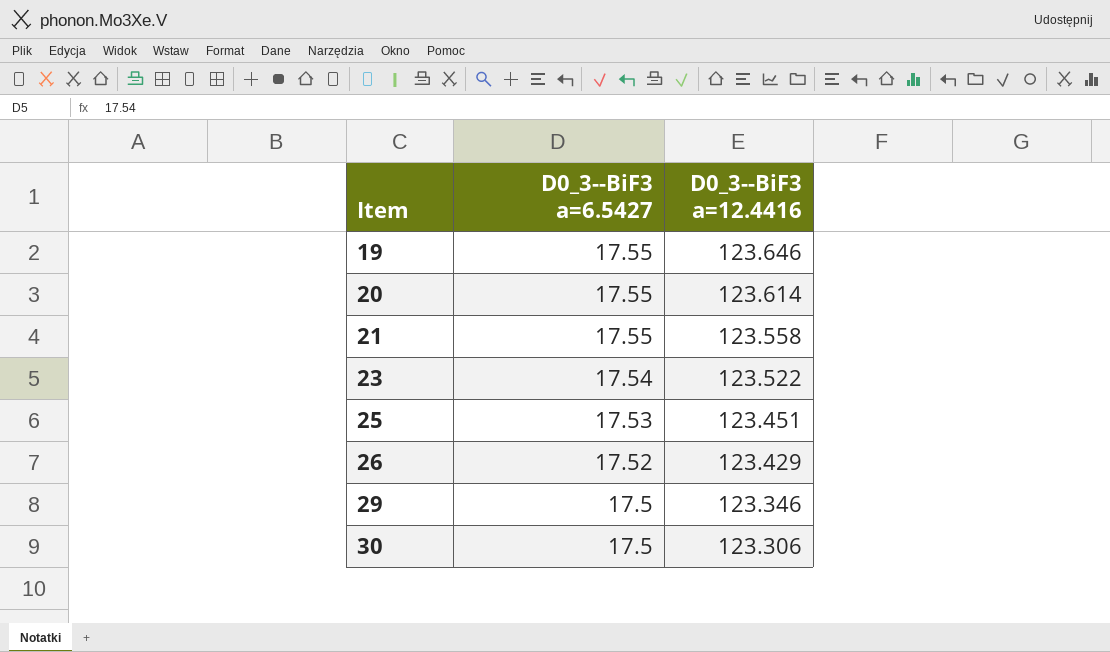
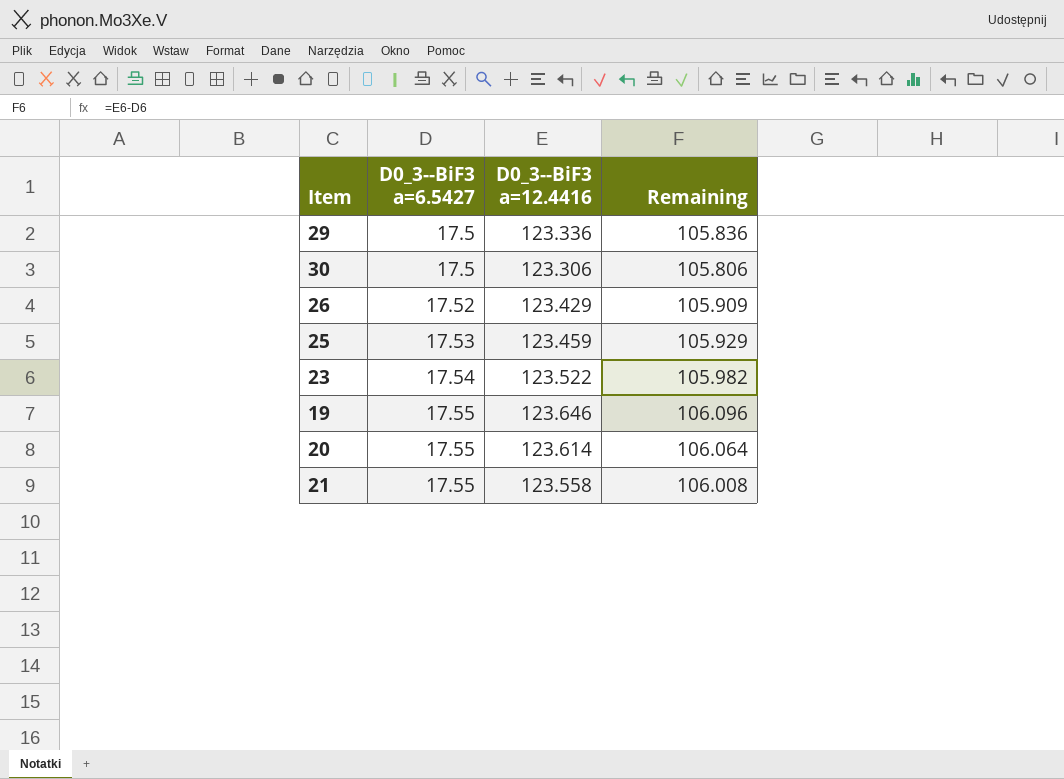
row order: Item ascending -> D0_3--BiF3 a=6.5427 ascending
column Remaining | formula: none -> [D0_3--BiF3 a=12.4416] - [D0_3--BiF3 a=6.5427]
29 | D0_3--BiF3 a=12.4416: 123.346 -> 123.336
25 | D0_3--BiF3 a=12.4416: 123.451 -> 123.459

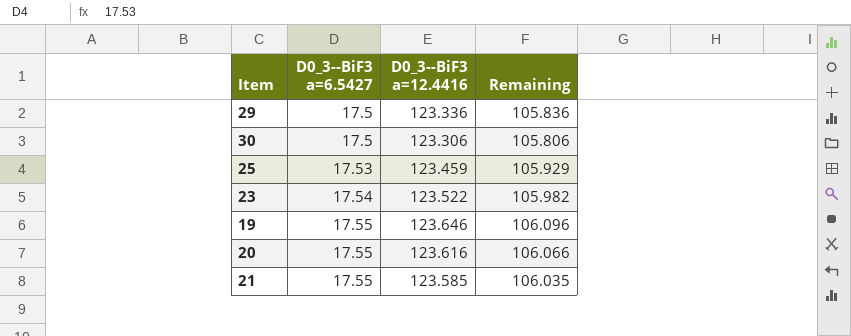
row 26: 17.52 | 123.429 | 105.909 -> none
20 | D0_3--BiF3 a=12.4416: 123.614 -> 123.616
20 | Remaining: 106.064 -> 106.066
21 | D0_3--BiF3 a=12.4416: 123.558 -> 123.585
21 | Remaining: 106.008 -> 106.035

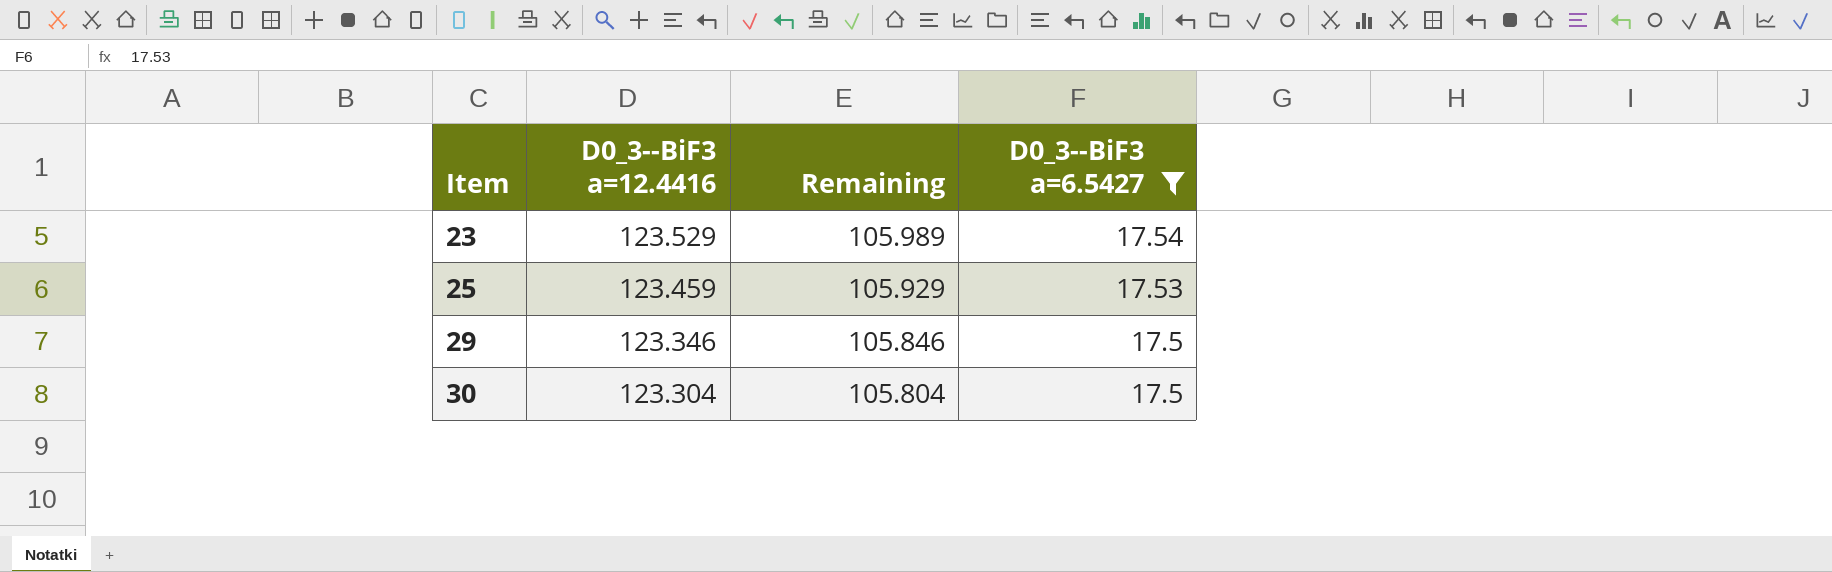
filter: none -> D0_3--BiF3 a=6.5427 != 17.55
row order: D0_3--BiF3 a=6.5427 ascending -> Item ascending
column D0_3--BiF3 a=6.5427 | position: 2 -> 4
23 | D0_3--BiF3 a=12.4416: 123.522 -> 123.529
23 | Remaining: 105.982 -> 105.989
29 | D0_3--BiF3 a=12.4416: 123.336 -> 123.346
29 | Remaining: 105.836 -> 105.846
30 | D0_3--BiF3 a=12.4416: 123.306 -> 123.304
30 | Remaining: 105.806 -> 105.804

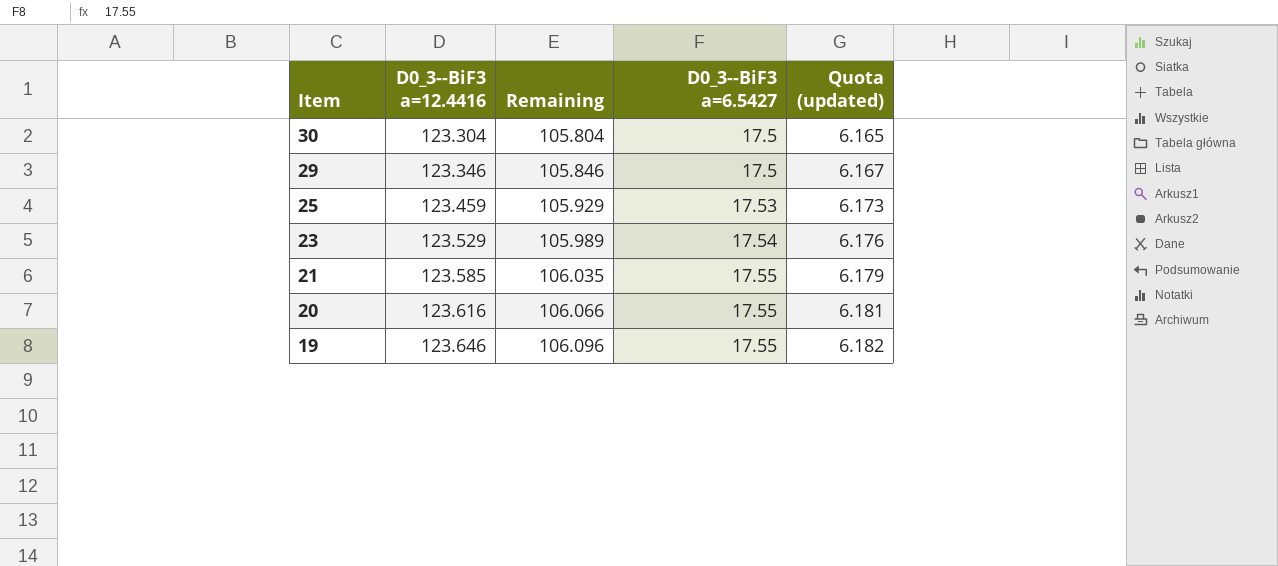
filter: D0_3--BiF3 a=6.5427 != 17.55 -> none
row order: Item ascending -> Item descending
column Quota (updated) | formula: none -> [D0_3--BiF3 a=12.4416] * 0.05

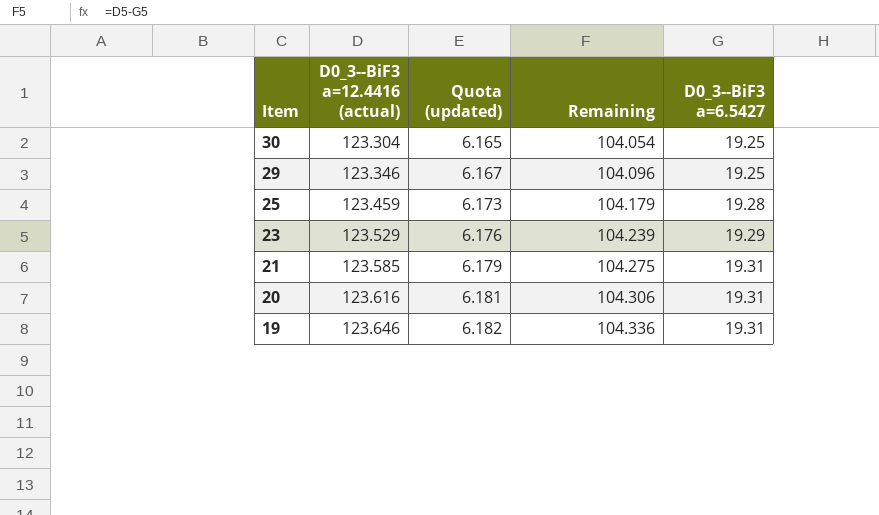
column name: D0_3--BiF3 a=12.4416 -> D0_3--BiF3 a=12.4416 (actual)
column Quota (updated) | position: 5 -> 3
30 | Remaining: 105.804 -> 104.054
30 | D0_3--BiF3 a=6.5427: 17.5 -> 19.25
29 | Remaining: 105.846 -> 104.096
29 | D0_3--BiF3 a=6.5427: 17.5 -> 19.25
25 | Remaining: 105.929 -> 104.179
25 | D0_3--BiF3 a=6.5427: 17.53 -> 19.28
23 | Remaining: 105.989 -> 104.239
23 | D0_3--BiF3 a=6.5427: 17.54 -> 19.29
21 | Remaining: 106.035 -> 104.275
21 | D0_3--BiF3 a=6.5427: 17.55 -> 19.31
20 | Remaining: 106.066 -> 104.306
20 | D0_3--BiF3 a=6.5427: 17.55 -> 19.31
19 | Remaining: 106.096 -> 104.336
19 | D0_3--BiF3 a=6.5427: 17.55 -> 19.31

